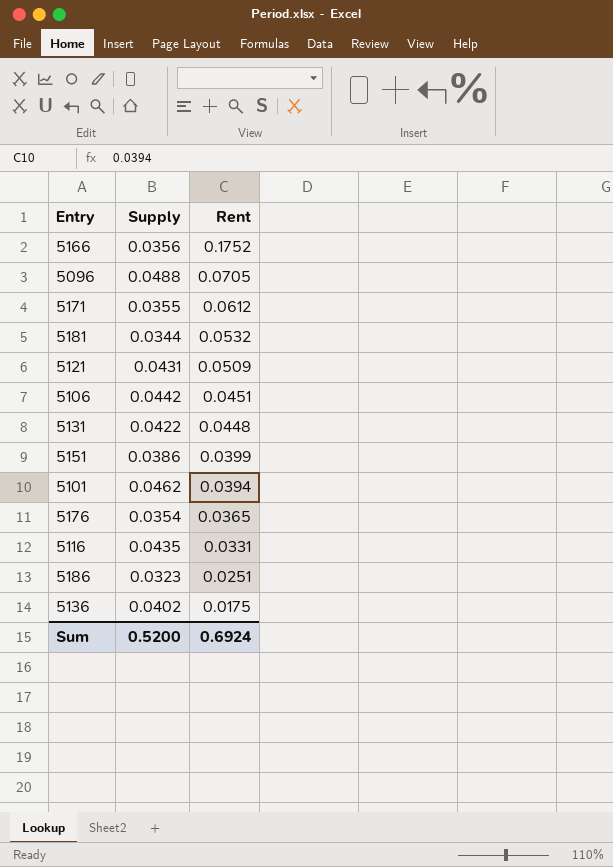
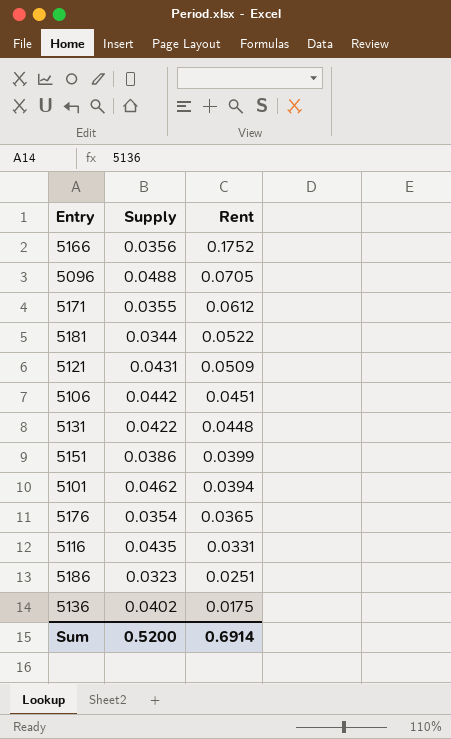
5181 | Rent: 0.0532 -> 0.0522
Sum | Rent: 0.6924 -> 0.6914

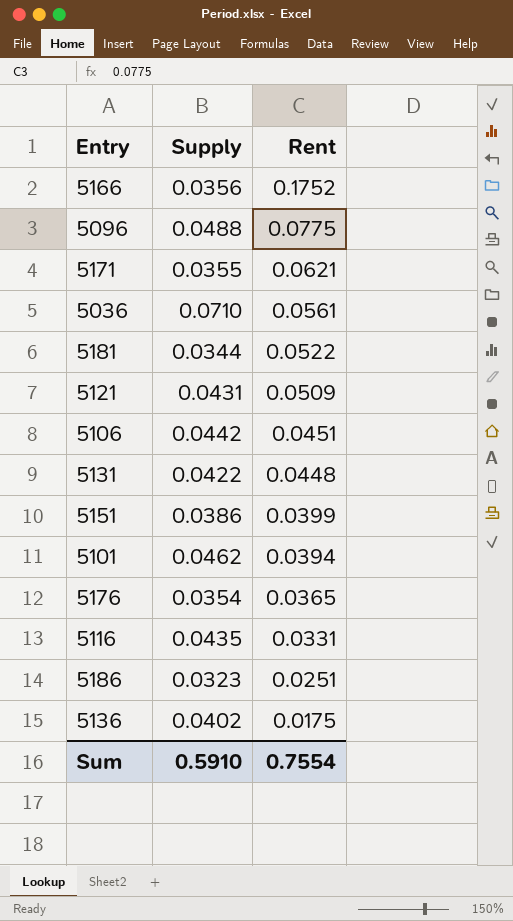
5096 | Rent: 0.0705 -> 0.0775
5171 | Rent: 0.0612 -> 0.0621
row 5036: none -> 0.0710 | 0.0561
Sum | Supply: 0.5200 -> 0.5910
Sum | Rent: 0.6914 -> 0.7554

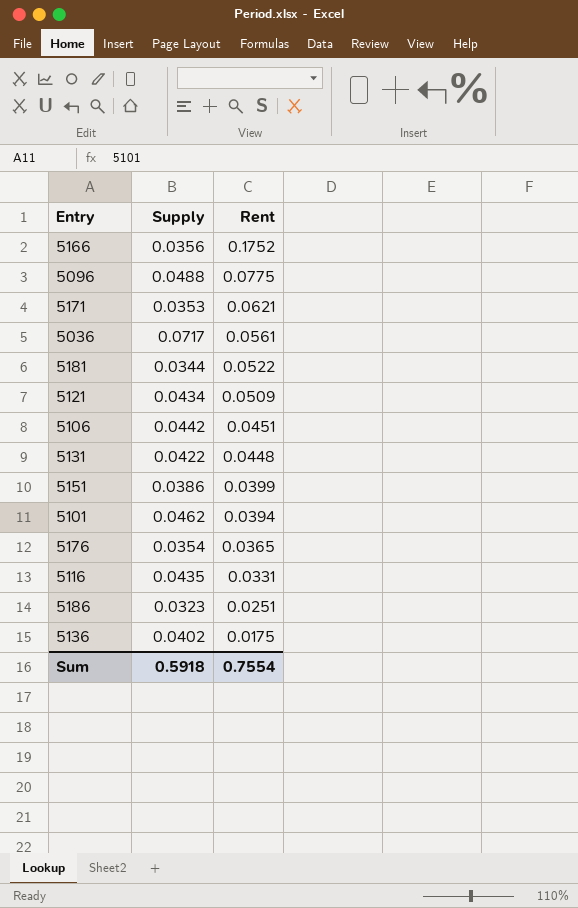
5171 | Supply: 0.0355 -> 0.0353
5036 | Supply: 0.0710 -> 0.0717
5121 | Supply: 0.0431 -> 0.0434
Sum | Supply: 0.5910 -> 0.5918

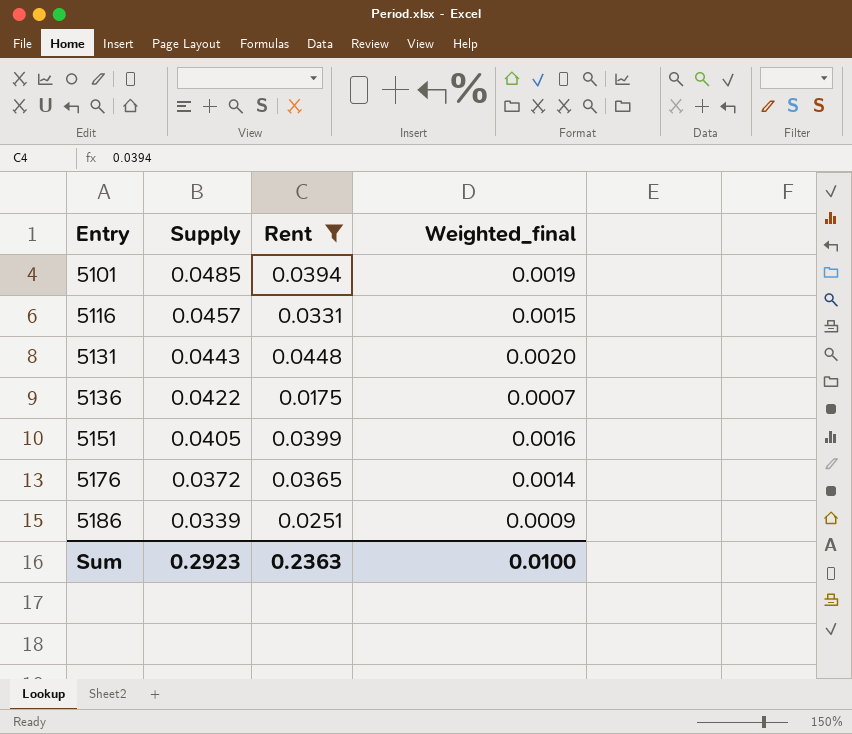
filter: none -> Rent <= 0.0448
row order: Rent descending -> Entry ascending
column Weighted_final | formula: none -> [Supply] * [Rent]
5101 | Supply: 0.0462 -> 0.0485
5116 | Supply: 0.0435 -> 0.0457
5131 | Supply: 0.0422 -> 0.0443
5136 | Supply: 0.0402 -> 0.0422
5151 | Supply: 0.0386 -> 0.0405
5176 | Supply: 0.0354 -> 0.0372
5186 | Supply: 0.0323 -> 0.0339
Sum | Supply: 0.5918 -> 0.2923
Sum | Rent: 0.7554 -> 0.2363

